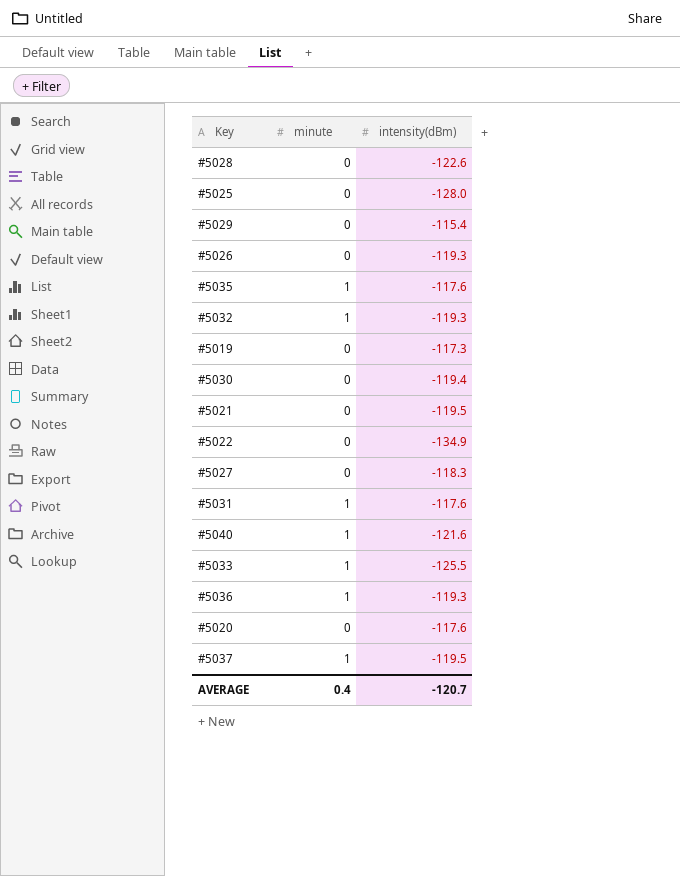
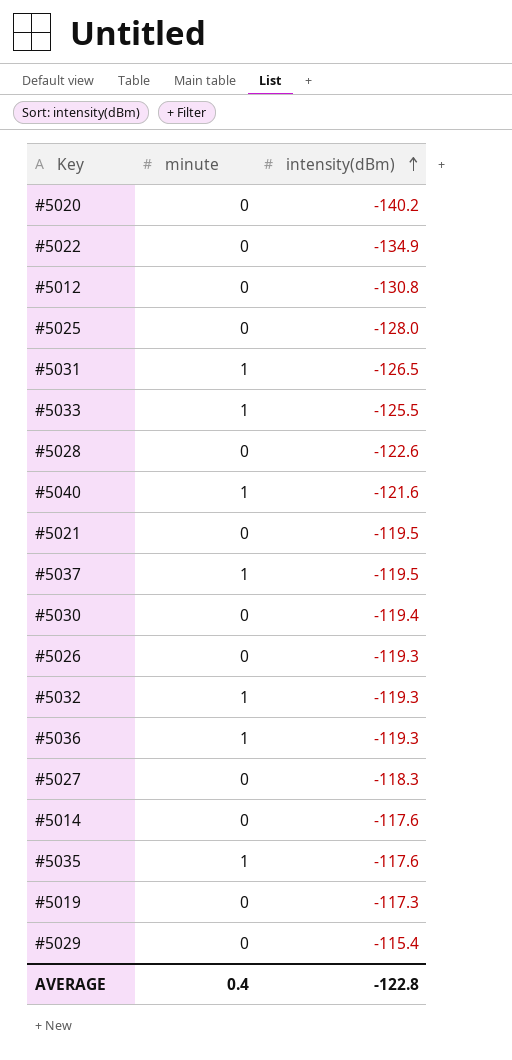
row order: none -> intensity(dBm) ascending
#5020 | intensity(dBm): -117.6 -> -140.2
row #5012: none -> 0 | -130.8
#5031 | intensity(dBm): -117.6 -> -126.5
row #5014: none -> 0 | -117.6
AVERAGE | intensity(dBm): -120.7 -> -122.8

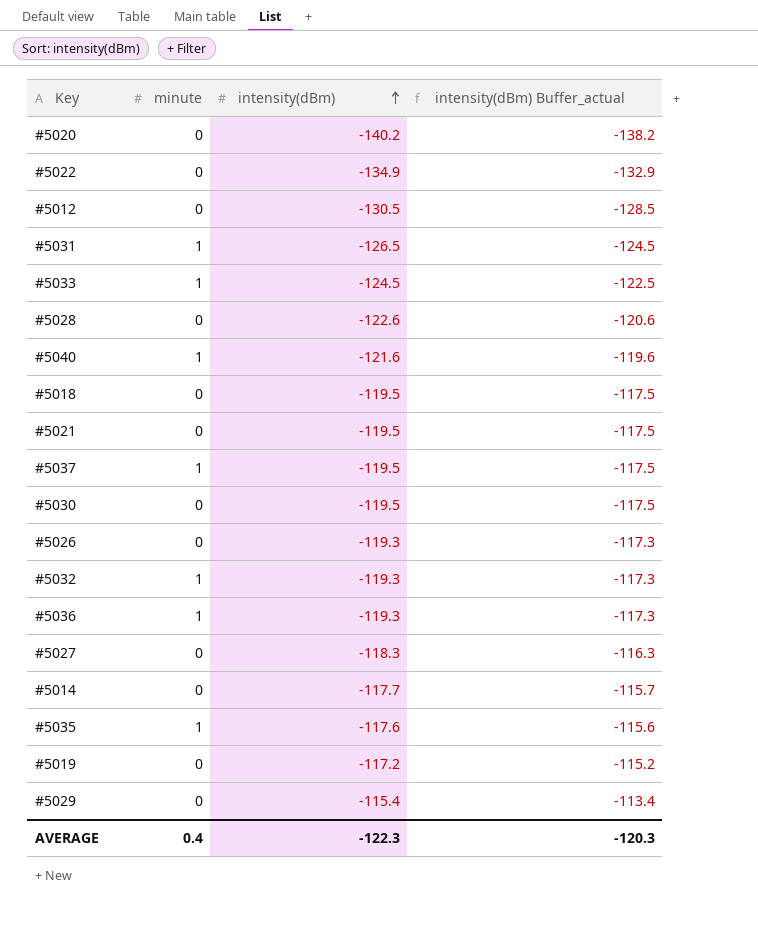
column intensity(dBm) Buffer_actual | formula: none -> [intensity(dBm)] + 2
row #5025: 0 | -128.0 -> none
#5012 | intensity(dBm): -130.8 -> -130.5
#5033 | intensity(dBm): -125.5 -> -124.5
row #5018: none -> 0 | -119.5 | -117.5
#5030 | intensity(dBm): -119.4 -> -119.5
#5014 | intensity(dBm): -117.6 -> -117.7
#5019 | intensity(dBm): -117.3 -> -117.2
AVERAGE | intensity(dBm): -122.8 -> -122.3

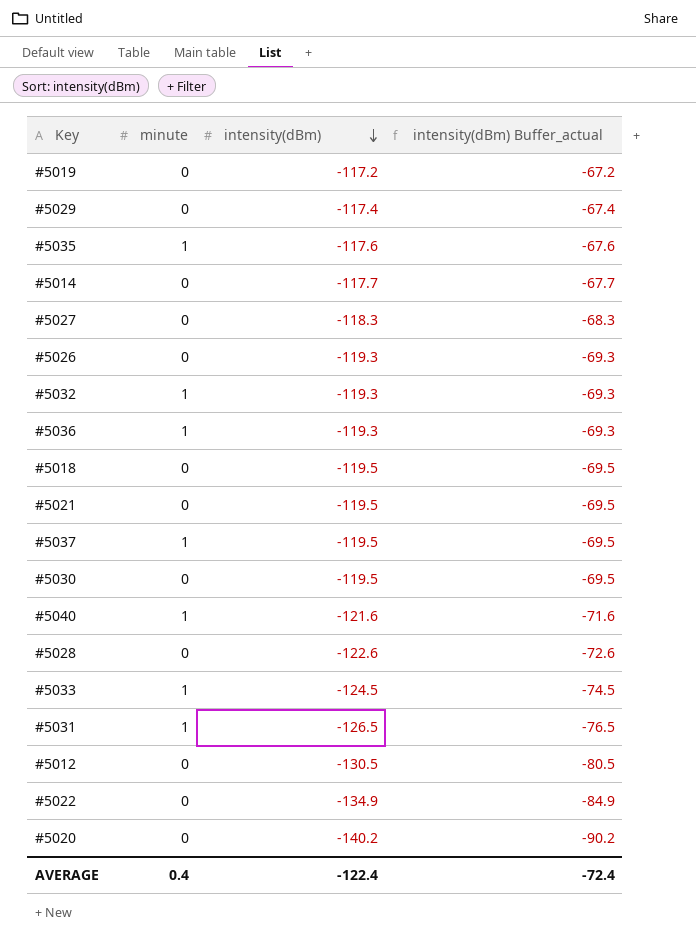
row order: intensity(dBm) ascending -> intensity(dBm) descending
column intensity(dBm) Buffer_actual | formula: [intensity(dBm)] + 2 -> [intensity(dBm)] + 50
#5029 | intensity(dBm): -115.4 -> -117.4
AVERAGE | intensity(dBm): -122.3 -> -122.4
AVERAGE | intensity(dBm) Buffer_actual: -120.3 -> -72.4

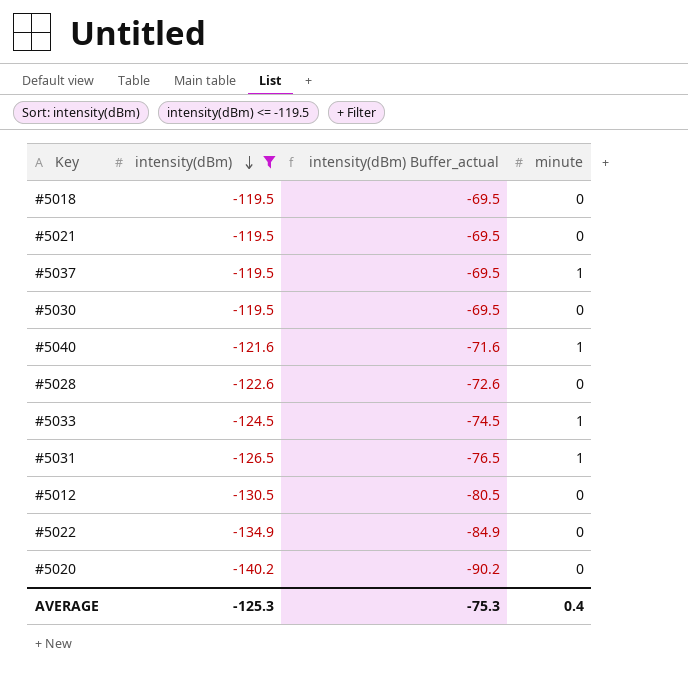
filter: none -> intensity(dBm) <= -119.5
column minute | position: 2 -> 4
AVERAGE | intensity(dBm): -122.4 -> -125.3
AVERAGE | intensity(dBm) Buffer_actual: -72.4 -> -75.3

